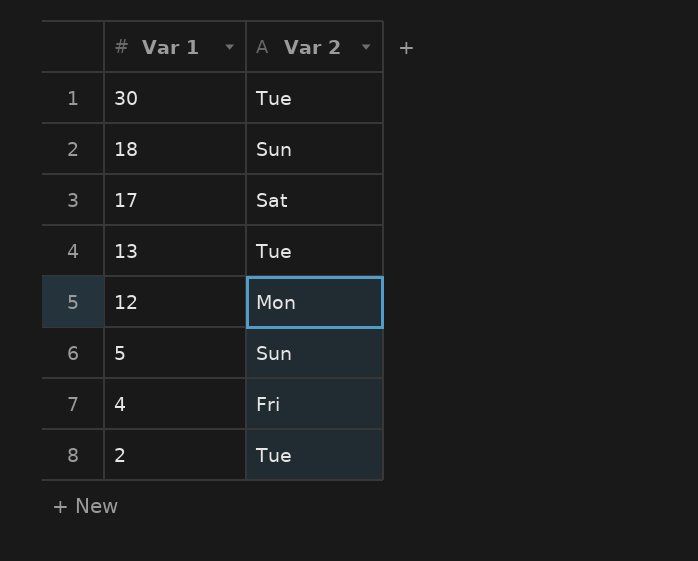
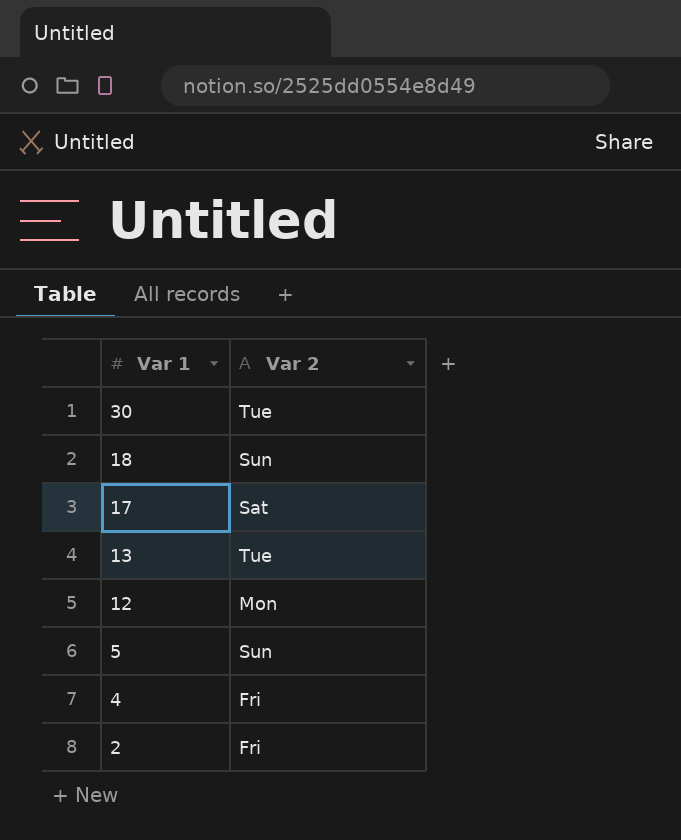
2 | Var 2: Tue -> Fri

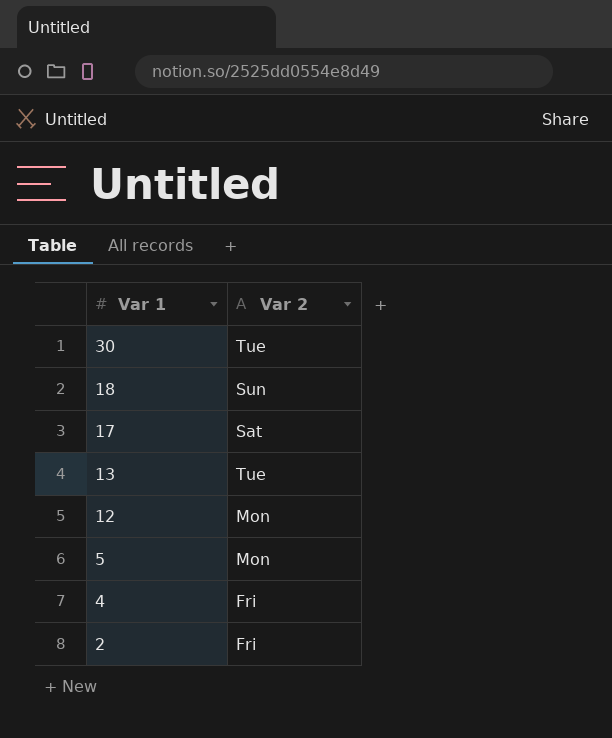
5 | Var 2: Sun -> Mon

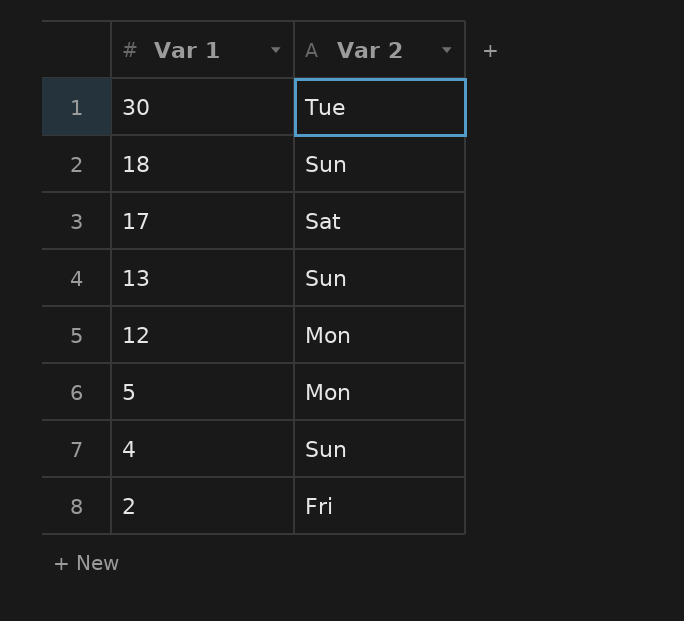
13 | Var 2: Tue -> Sun
4 | Var 2: Fri -> Sun

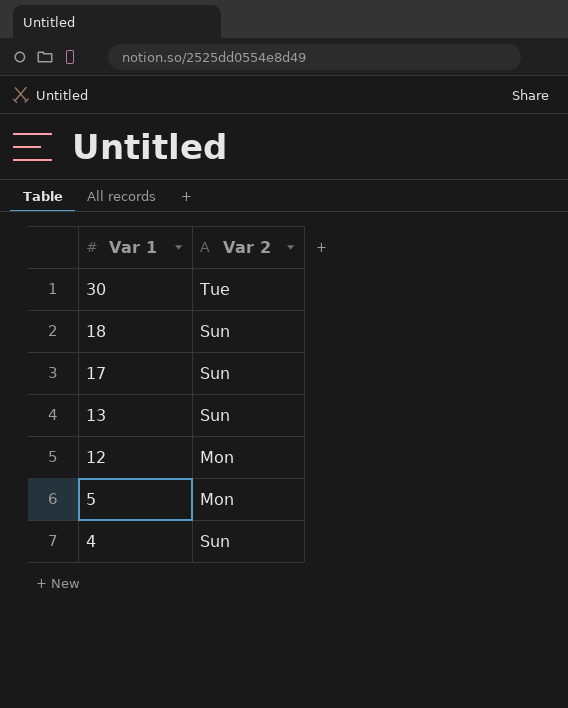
row 2: Fri -> none
17 | Var 2: Sat -> Sun

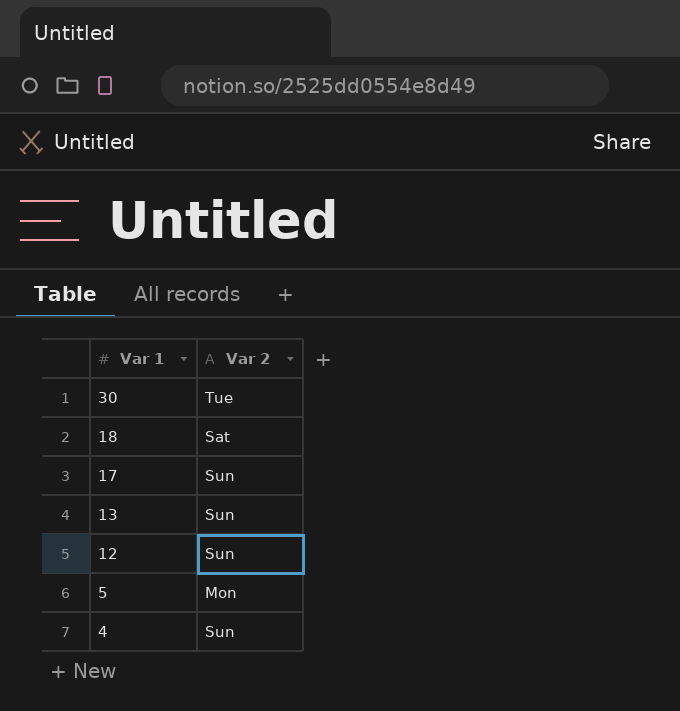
18 | Var 2: Sun -> Sat
12 | Var 2: Mon -> Sun

